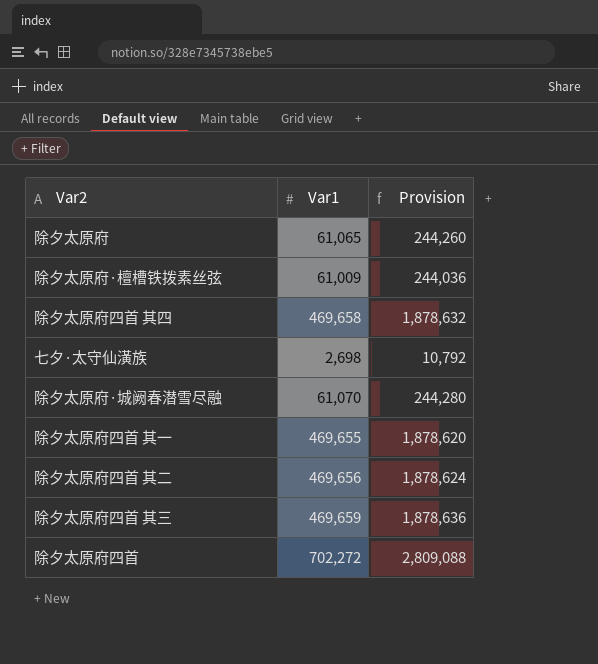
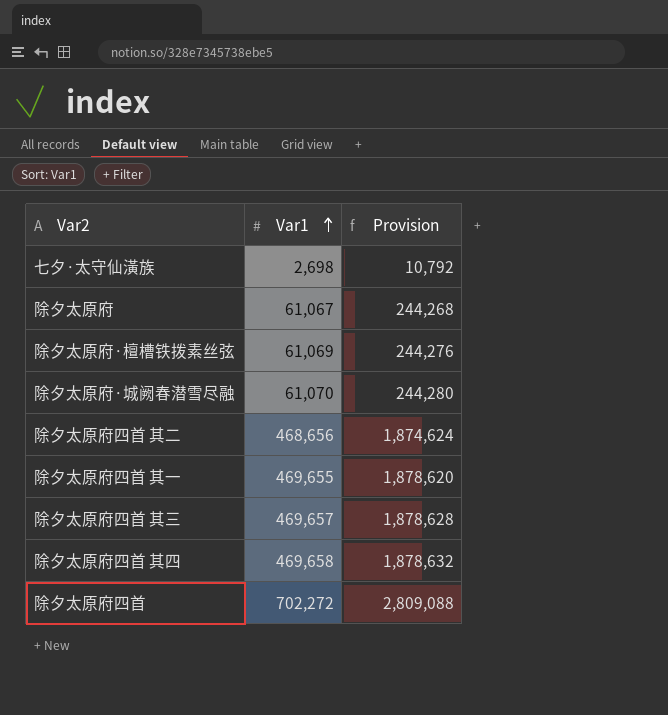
row order: none -> Var1 ascending
除夕太原府 | Var1: 61,065 -> 61,067
除夕太原府 | Provision: 244,260 -> 244,268
除夕太原府·檀槽铁拨素丝弦 | Var1: 61,009 -> 61,069
除夕太原府·檀槽铁拨素丝弦 | Provision: 244,036 -> 244,276
除夕太原府四首 其二 | Var1: 469,656 -> 468,656
除夕太原府四首 其二 | Provision: 1,878,624 -> 1,874,624
除夕太原府四首 其三 | Var1: 469,659 -> 469,657
除夕太原府四首 其三 | Provision: 1,878,636 -> 1,878,628

